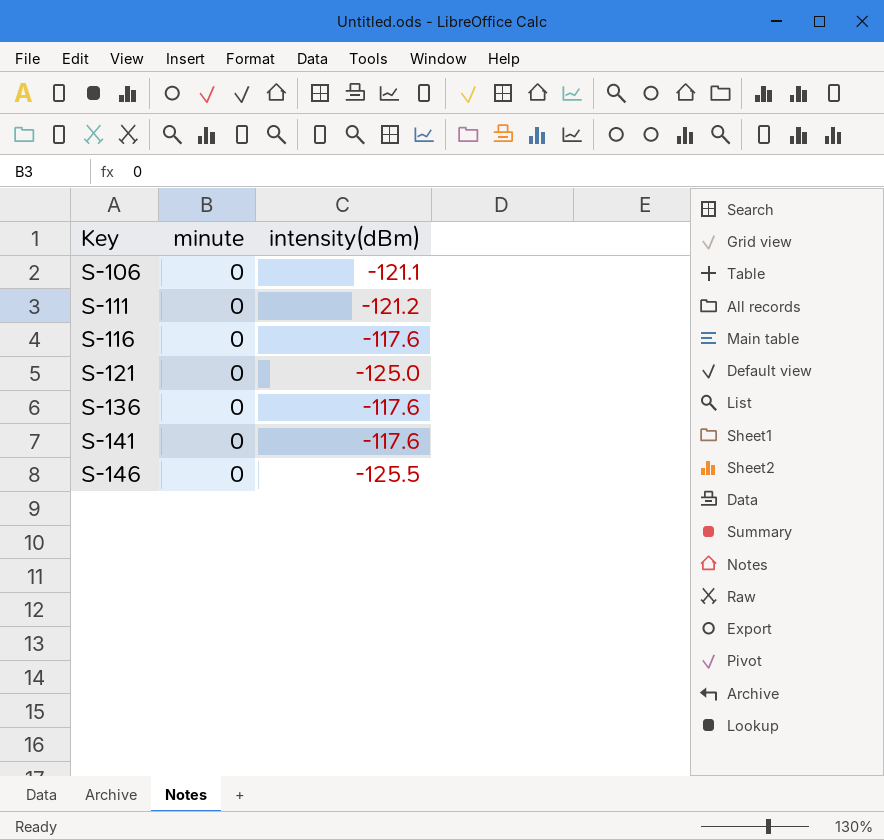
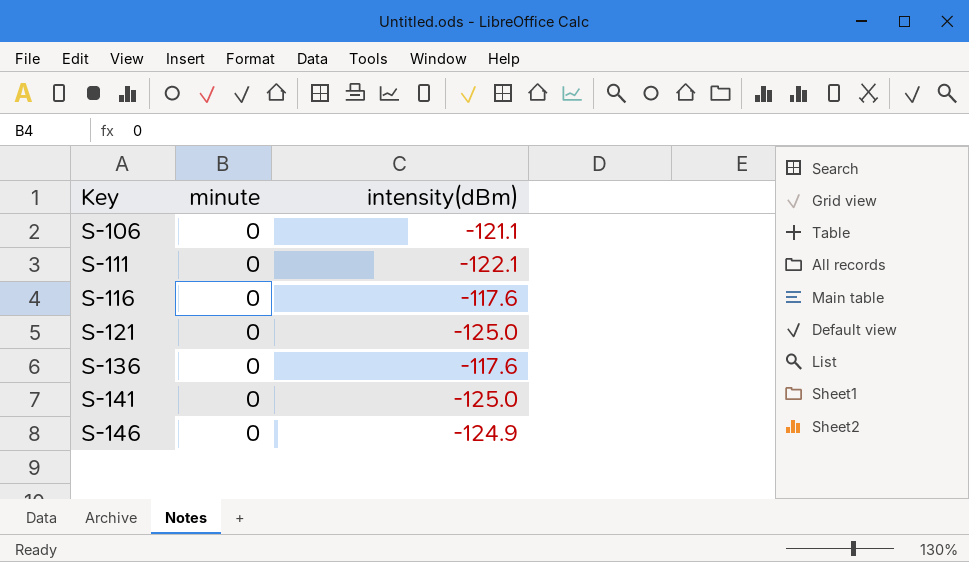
S-111 | intensity(dBm): -121.2 -> -122.1
S-141 | intensity(dBm): -117.6 -> -125.0
S-146 | intensity(dBm): -125.5 -> -124.9

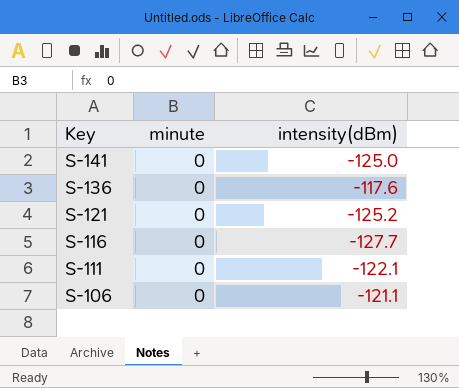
row order: Key ascending -> Key descending
row S-146: 0 | -124.9 -> none
S-121 | intensity(dBm): -125.0 -> -125.2
S-116 | intensity(dBm): -117.6 -> -127.7

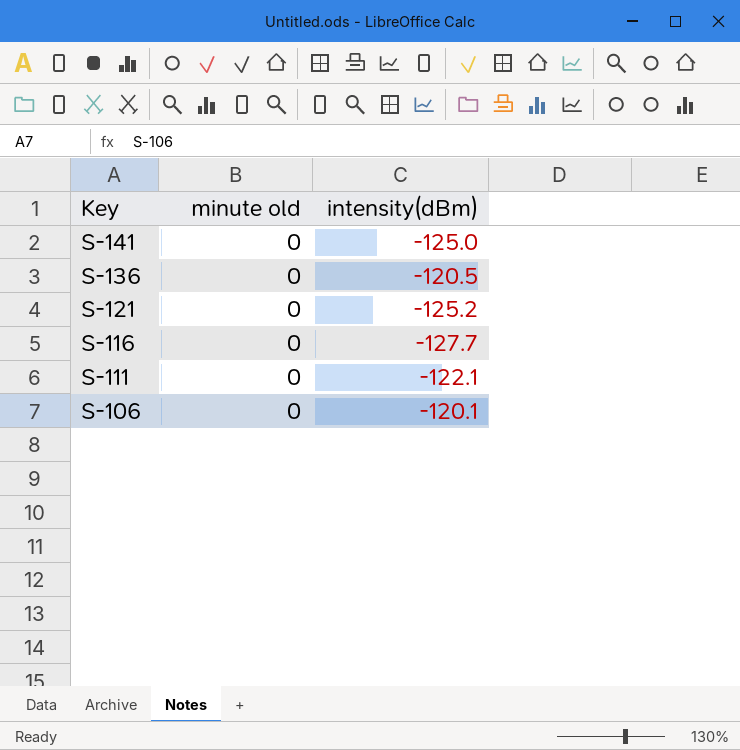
column name: minute -> minute old
S-136 | intensity(dBm): -117.6 -> -120.5
S-106 | intensity(dBm): -121.1 -> -120.1

